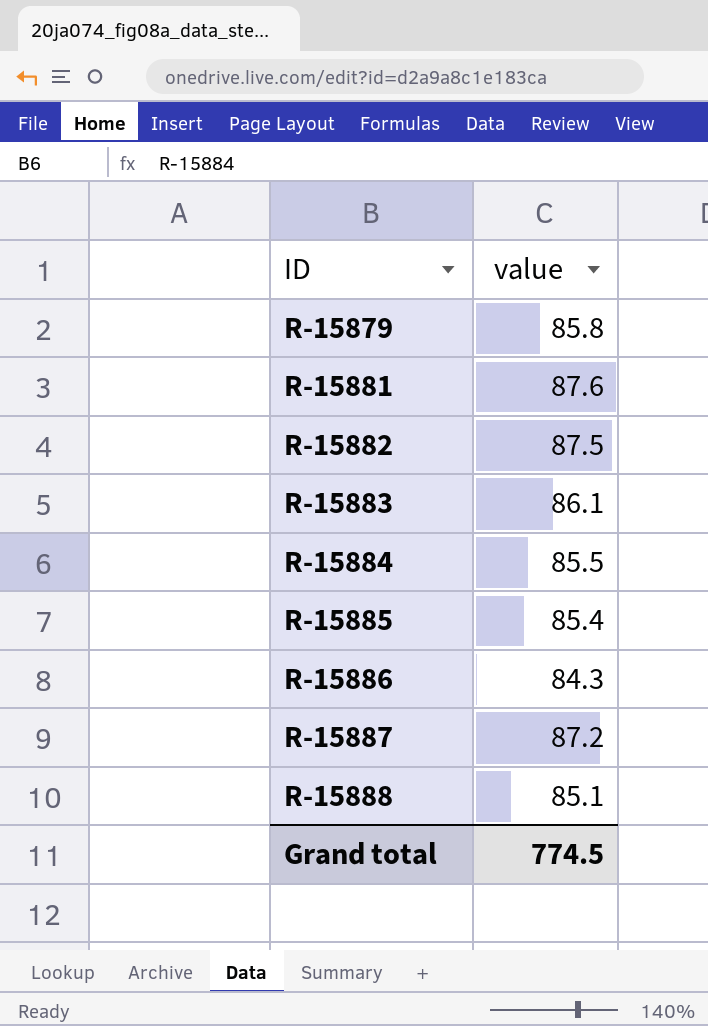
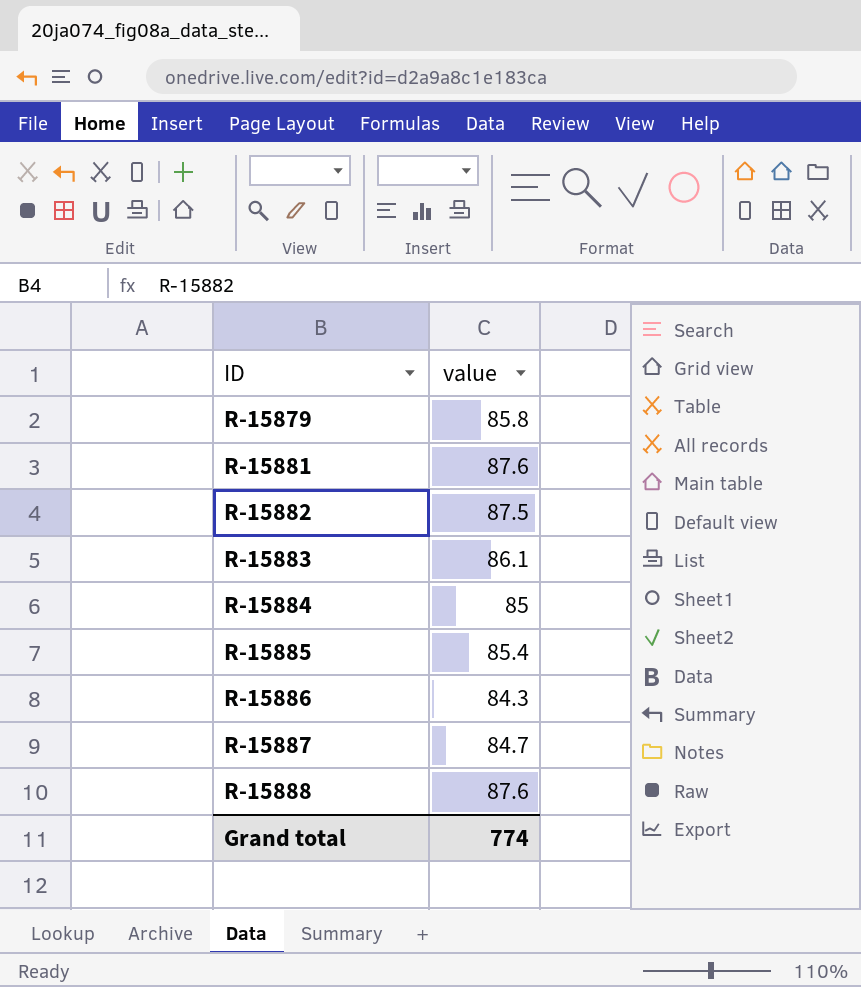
R-15884 | value: 85.5 -> 85
R-15887 | value: 87.2 -> 84.7
R-15888 | value: 85.1 -> 87.6
Grand total | value: 774.5 -> 774

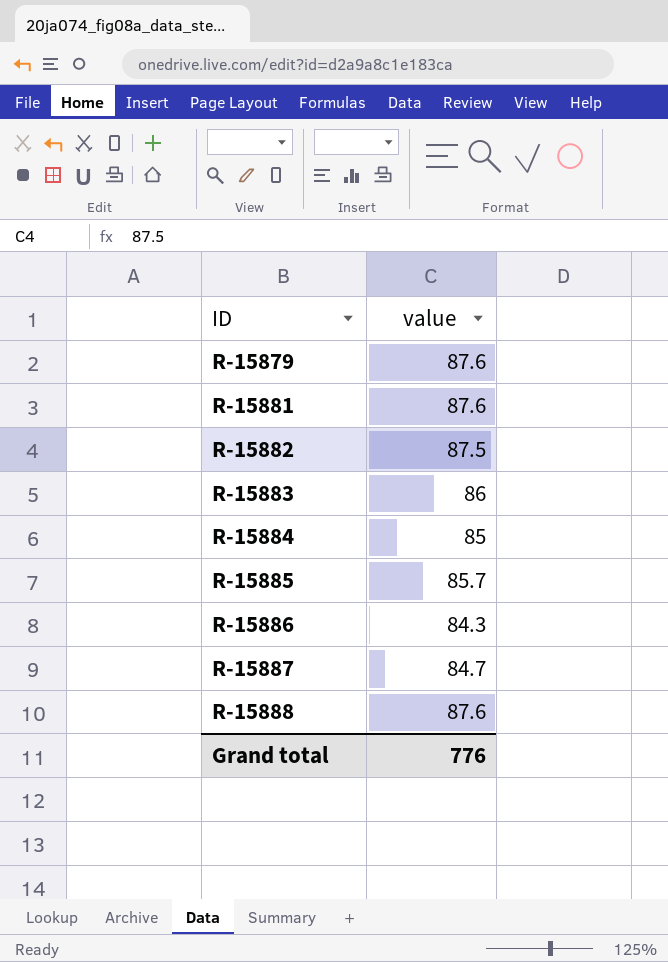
R-15879 | value: 85.8 -> 87.6
R-15883 | value: 86.1 -> 86
R-15885 | value: 85.4 -> 85.7
Grand total | value: 774 -> 776

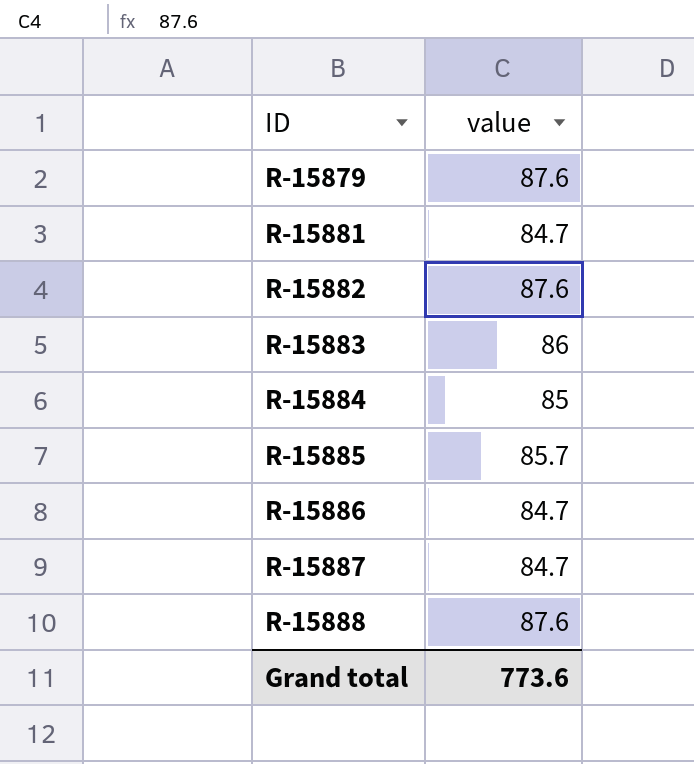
R-15881 | value: 87.6 -> 84.7
R-15882 | value: 87.5 -> 87.6
R-15886 | value: 84.3 -> 84.7
Grand total | value: 776 -> 773.6

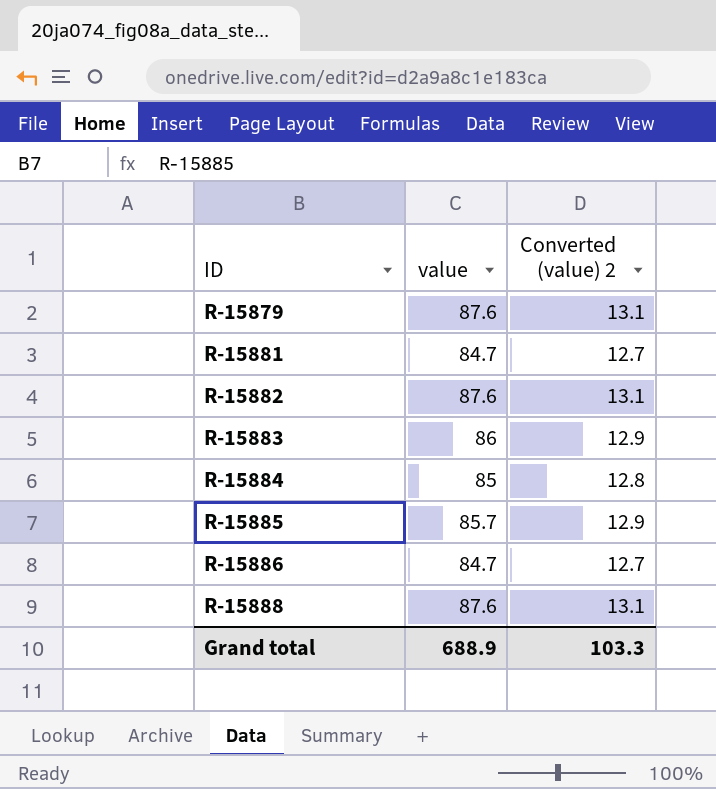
column Converted (value) 2 | formula: none -> [value] * 0.15
row R-15887: 84.7 -> none
Grand total | value: 773.6 -> 688.9

